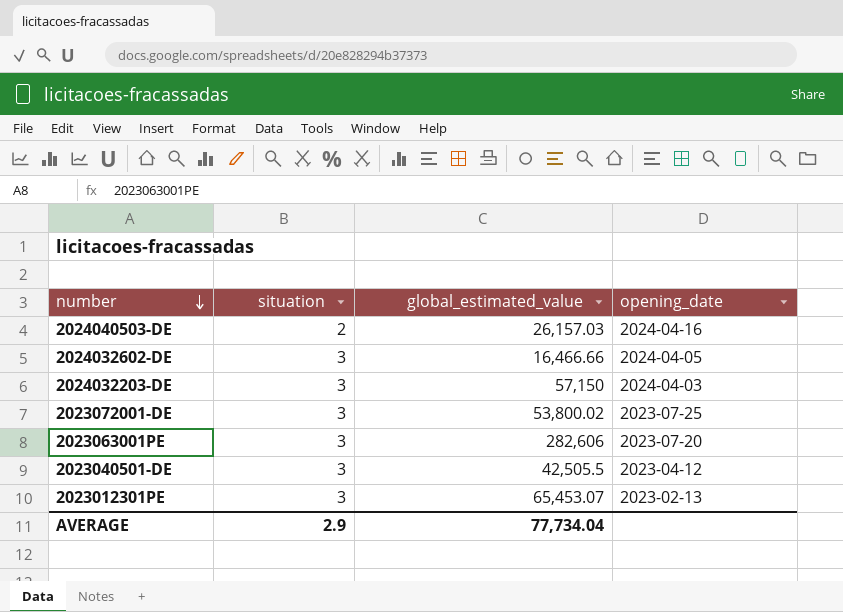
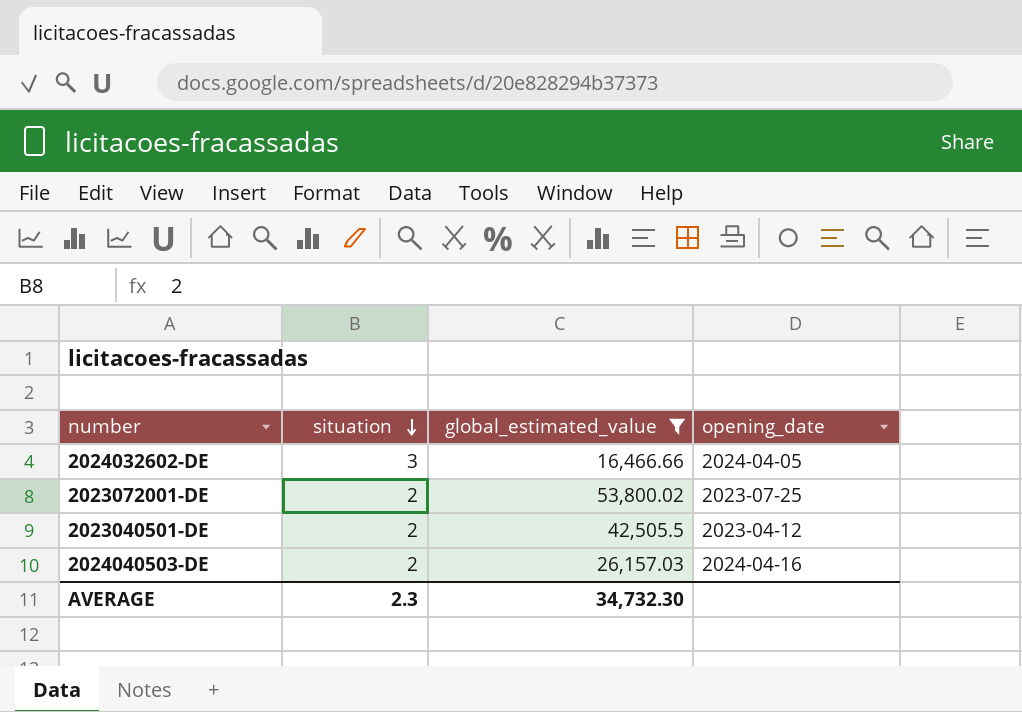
filter: none -> global_estimated_value <= 53,800.02
row order: number descending -> situation descending
2023072001-DE | situation: 3 -> 2
2023040501-DE | situation: 3 -> 2
AVERAGE | situation: 2.9 -> 2.3
AVERAGE | global_estimated_value: 77,734.04 -> 34,732.30

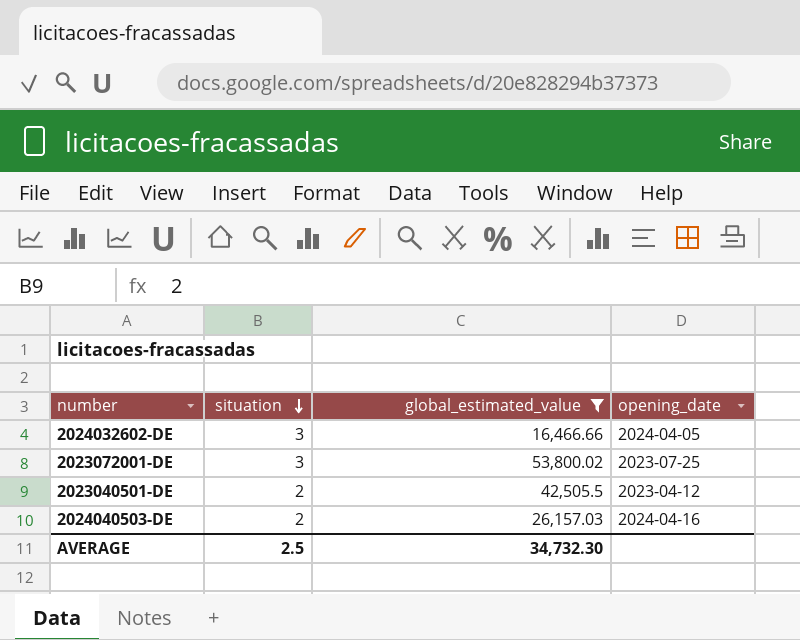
2023072001-DE | situation: 2 -> 3
AVERAGE | situation: 2.3 -> 2.5

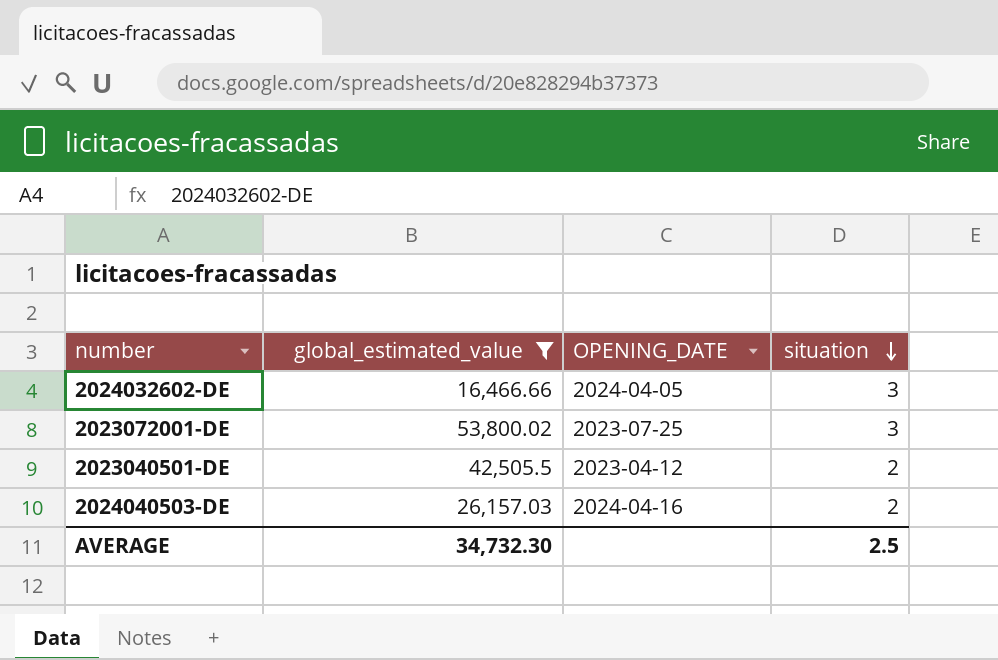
column name: opening_date -> OPENING_DATE
column situation | position: 2 -> 4

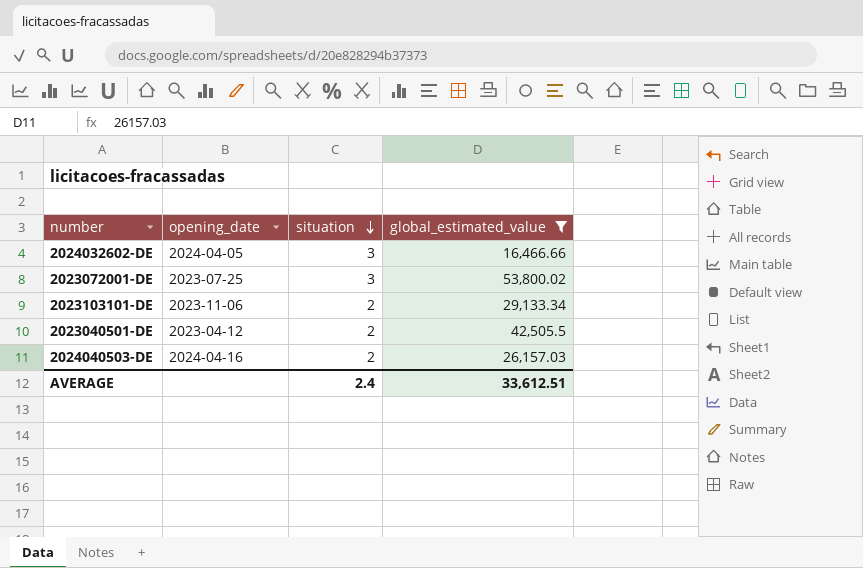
column name: OPENING_DATE -> opening_date
column global_estimated_value | position: 2 -> 4
row 2023103101-DE: none -> 2023-11-06 | 2 | 29,133.34
AVERAGE | situation: 2.5 -> 2.4
AVERAGE | global_estimated_value: 34,732.30 -> 33,612.51

